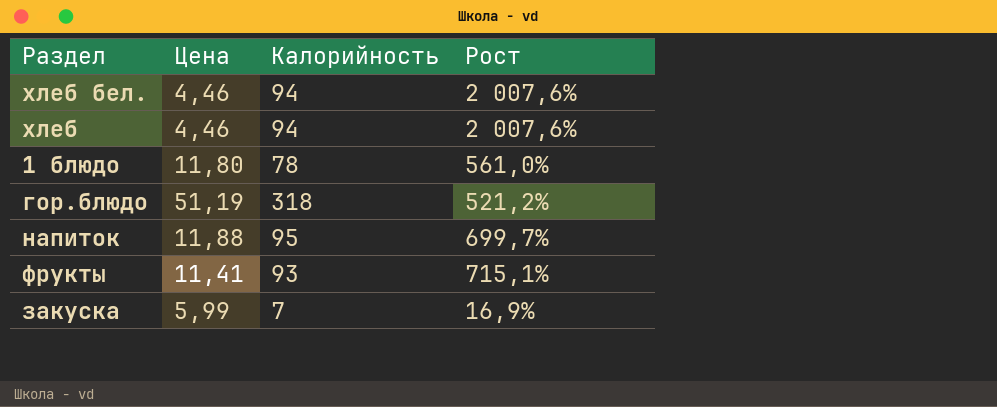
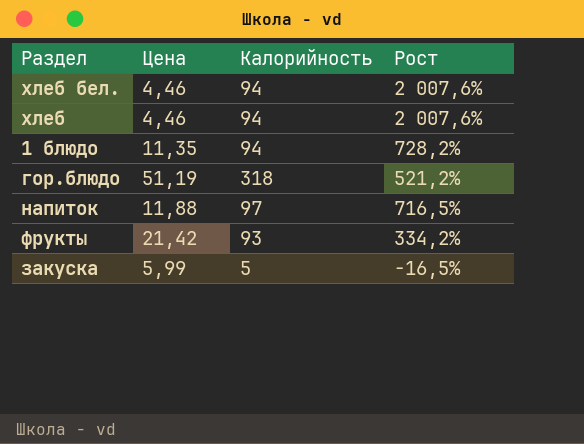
1 блюдо | Цена: 11,80 -> 11,35
1 блюдо | Калорийность: 78 -> 94
1 блюдо | Рост: 561,0% -> 728,2%
напиток | Калорийность: 95 -> 97
напиток | Рост: 699,7% -> 716,5%
фрукты | Цена: 11,41 -> 21,42
фрукты | Рост: 715,1% -> 334,2%
закуска | Калорийность: 7 -> 5
закуска | Рост: 16,9% -> -16,5%

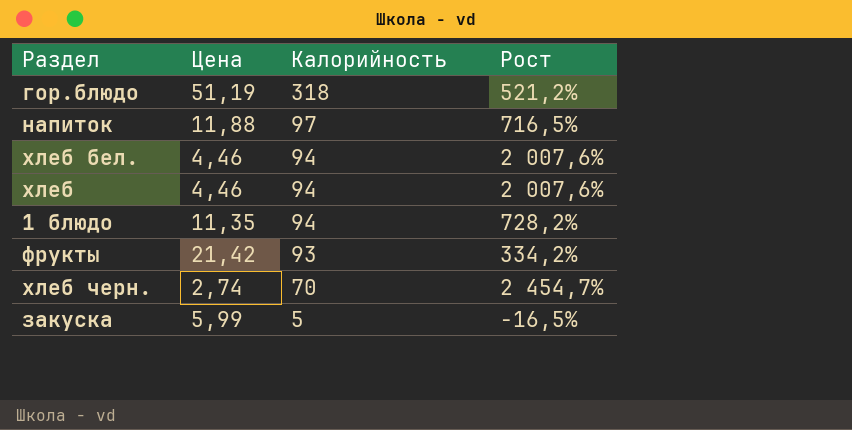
row order: none -> Калорийность descending
row хлеб черн.: none -> 2,74 | 70 | 2 454,7%

